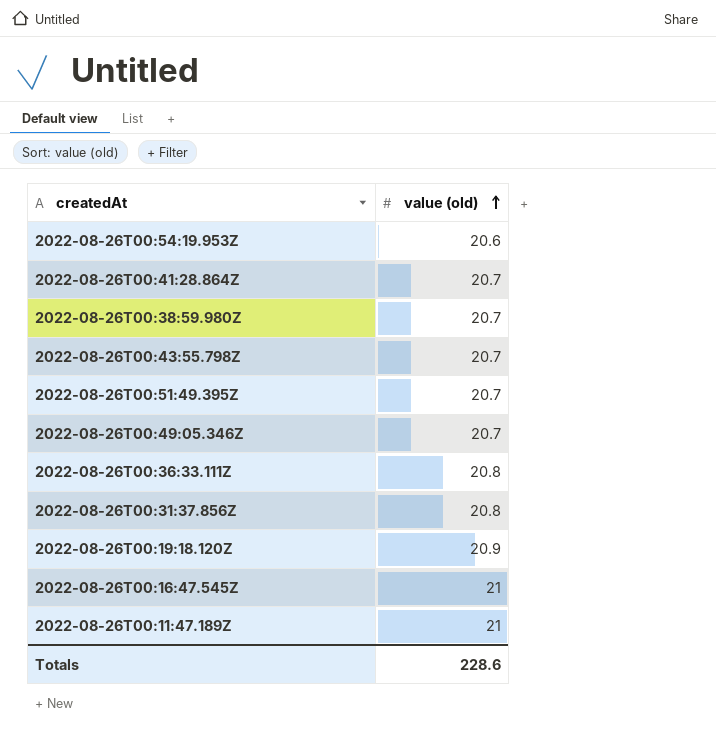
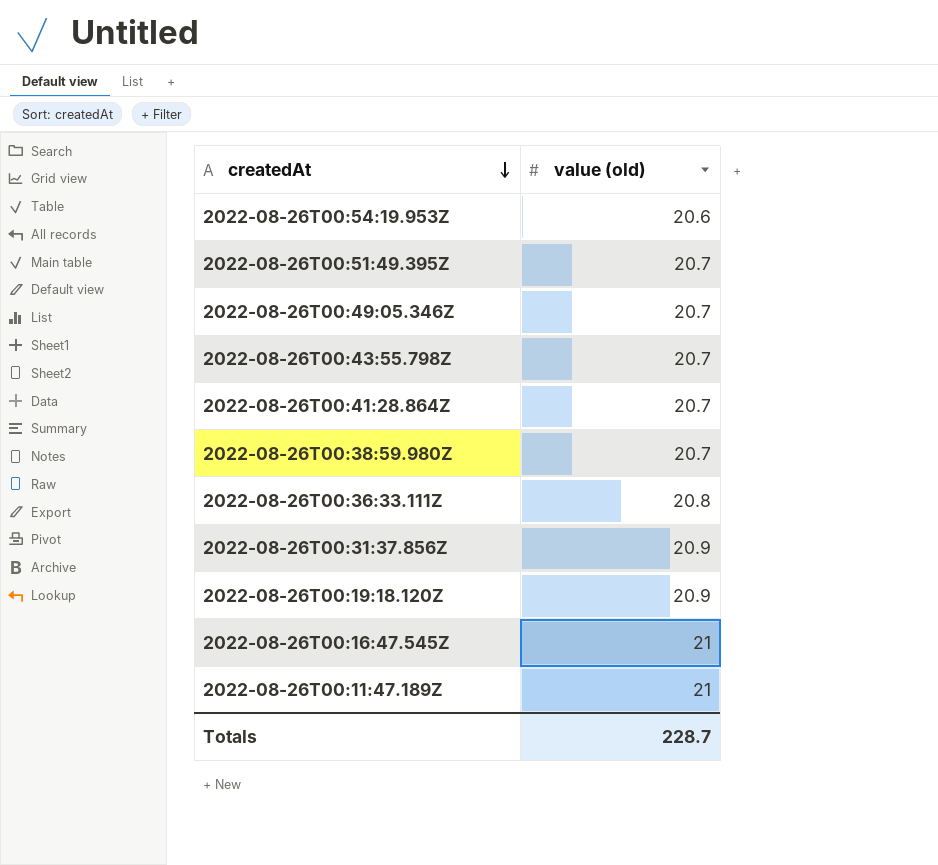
row order: value (old) ascending -> createdAt descending
2022-08-26T00:31:37.856Z | value (old): 20.8 -> 20.9
Totals | value (old): 228.6 -> 228.7

